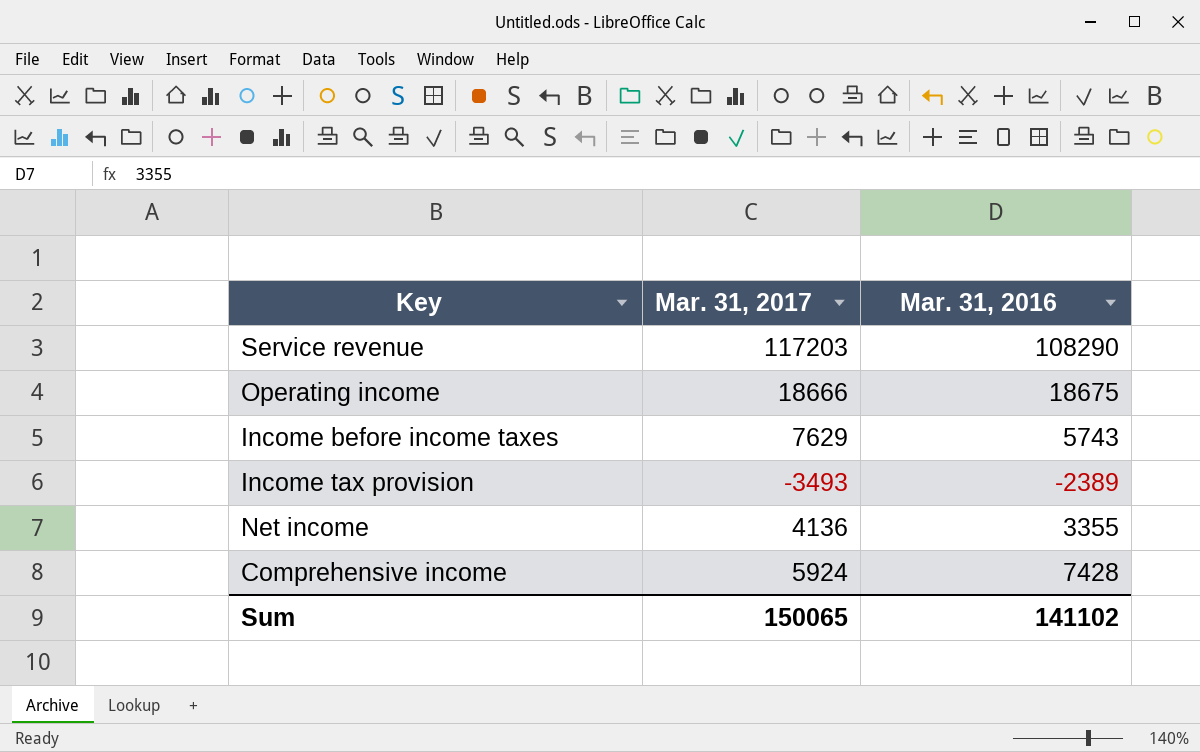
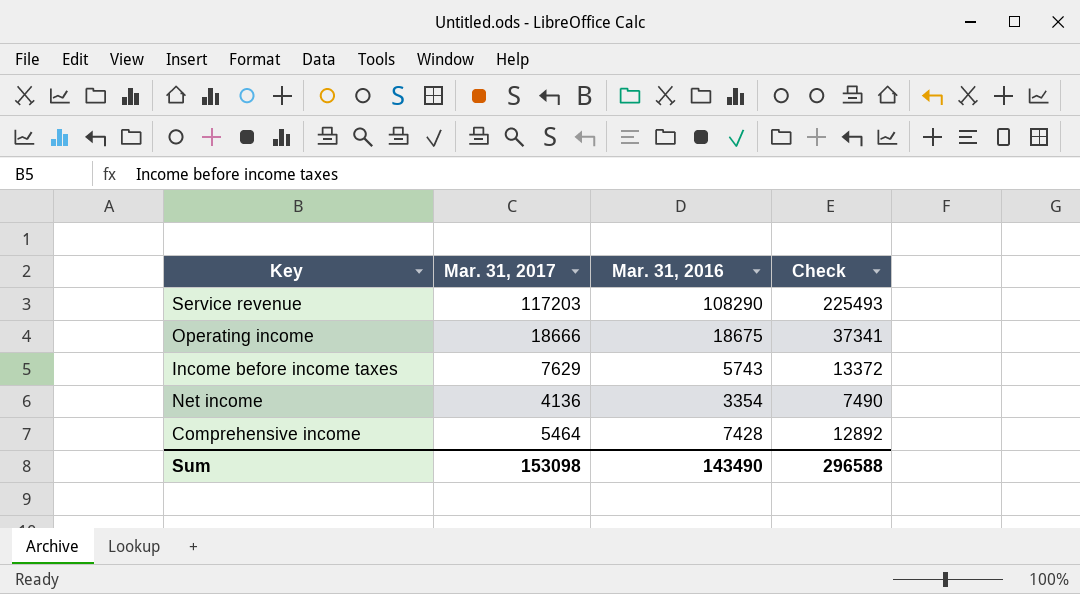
column Check | formula: none -> [Mar. 31, 2017] + [Mar. 31, 2016]
row Income tax provision: -3493 | -2389 -> none
Net income | Mar. 31, 2016: 3355 -> 3354
Comprehensive income | Mar. 31, 2017: 5924 -> 5464
Sum | Mar. 31, 2017: 150065 -> 153098
Sum | Mar. 31, 2016: 141102 -> 143490

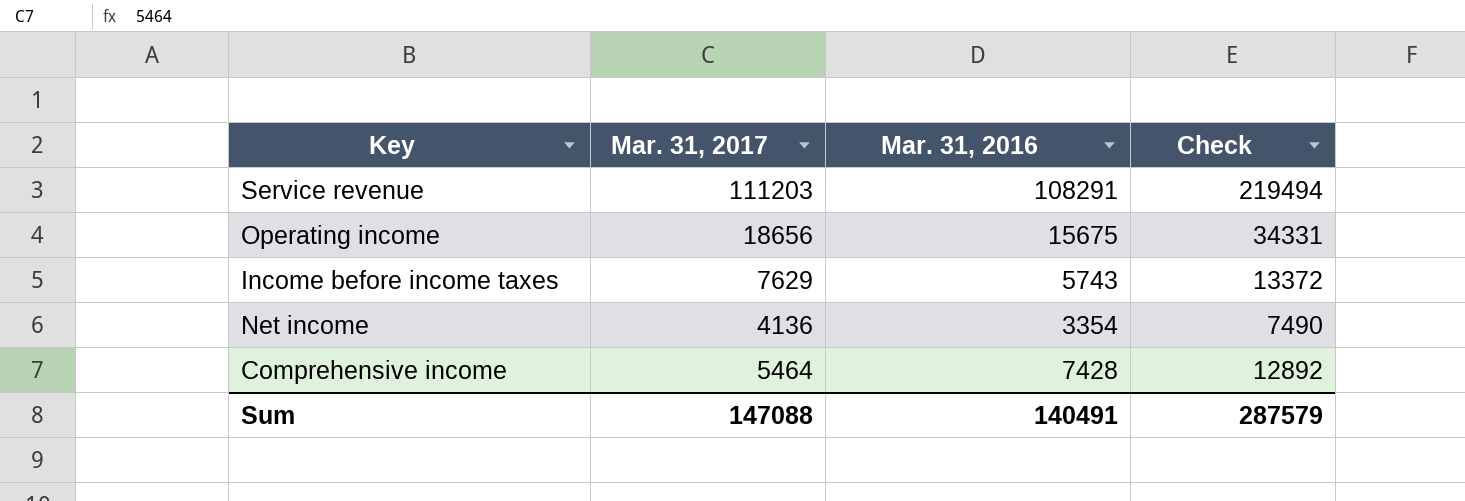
Service revenue | Mar. 31, 2017: 117203 -> 111203
Service revenue | Mar. 31, 2016: 108290 -> 108291
Service revenue | Check: 225493 -> 219494
Operating income | Mar. 31, 2017: 18666 -> 18656
Operating income | Mar. 31, 2016: 18675 -> 15675
Operating income | Check: 37341 -> 34331
Sum | Mar. 31, 2017: 153098 -> 147088
Sum | Mar. 31, 2016: 143490 -> 140491
Sum | Check: 296588 -> 287579

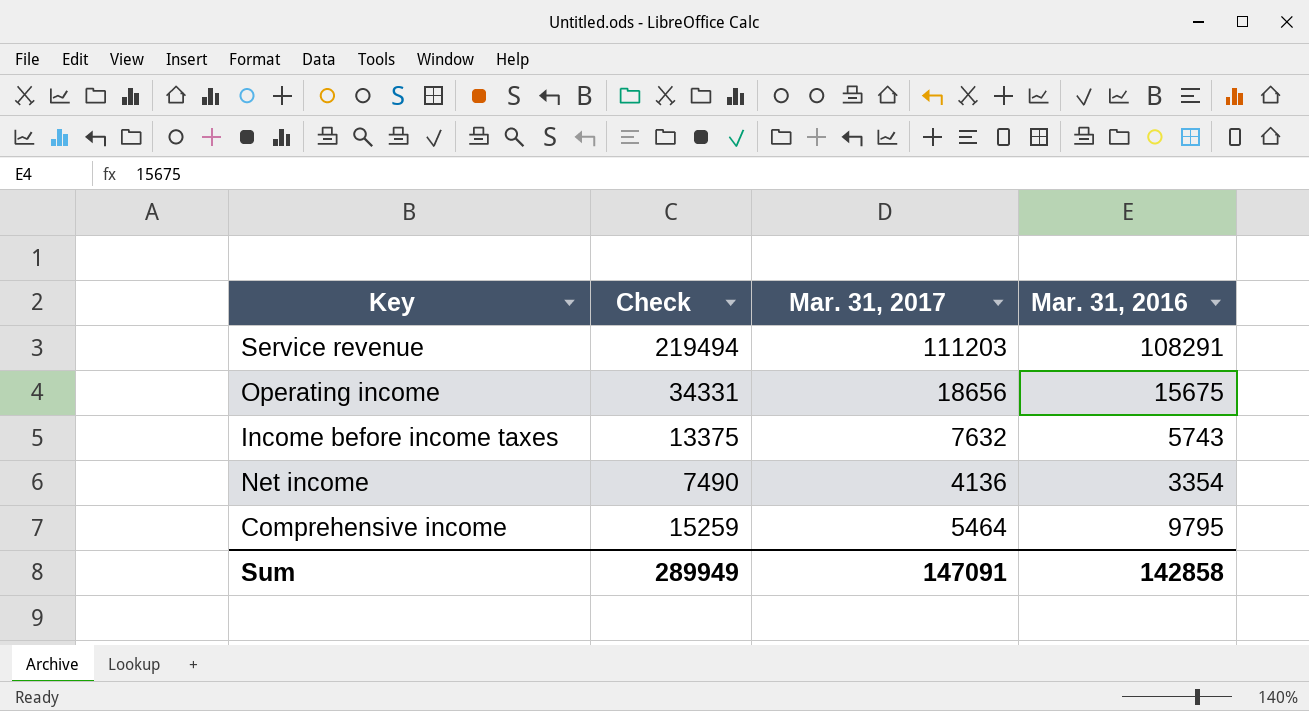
column Check | position: 4 -> 2
Income before income taxes | Check: 13372 -> 13375
Income before income taxes | Mar. 31, 2017: 7629 -> 7632
Comprehensive income | Check: 12892 -> 15259
Comprehensive income | Mar. 31, 2016: 7428 -> 9795
Sum | Check: 287579 -> 289949
Sum | Mar. 31, 2017: 147088 -> 147091
Sum | Mar. 31, 2016: 140491 -> 142858

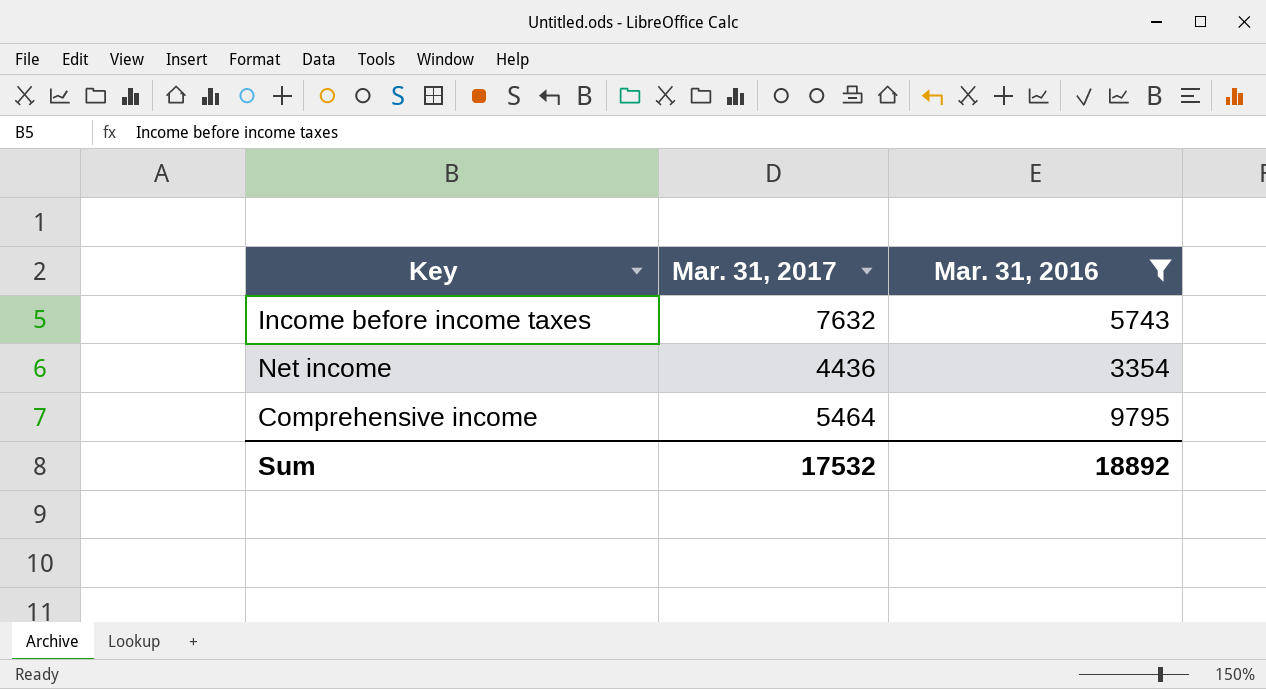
filter: none -> Mar. 31, 2016 <= 9795
column Check | formula: [Mar. 31, 2017] + [Mar. 31, 2016] -> none
Net income | Mar. 31, 2017: 4136 -> 4436
Sum | Mar. 31, 2017: 147091 -> 17532
Sum | Mar. 31, 2016: 142858 -> 18892

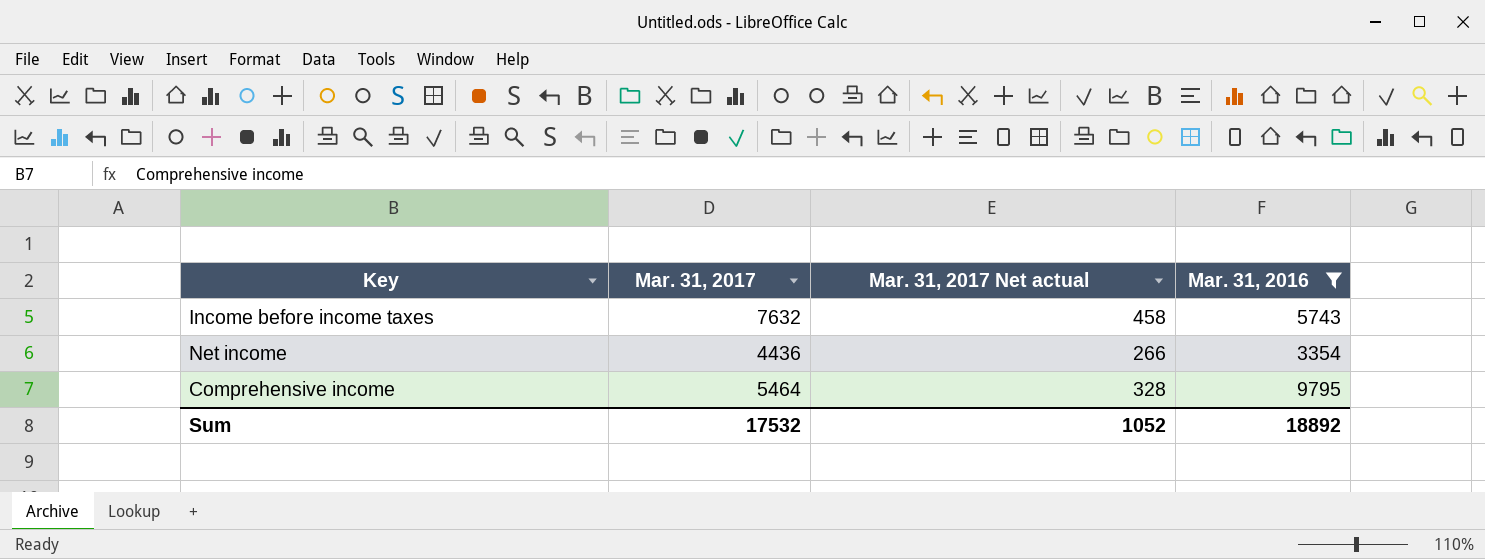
column Mar. 31, 2017 Net actual | formula: none -> [Mar. 31, 2017] * 0.06

